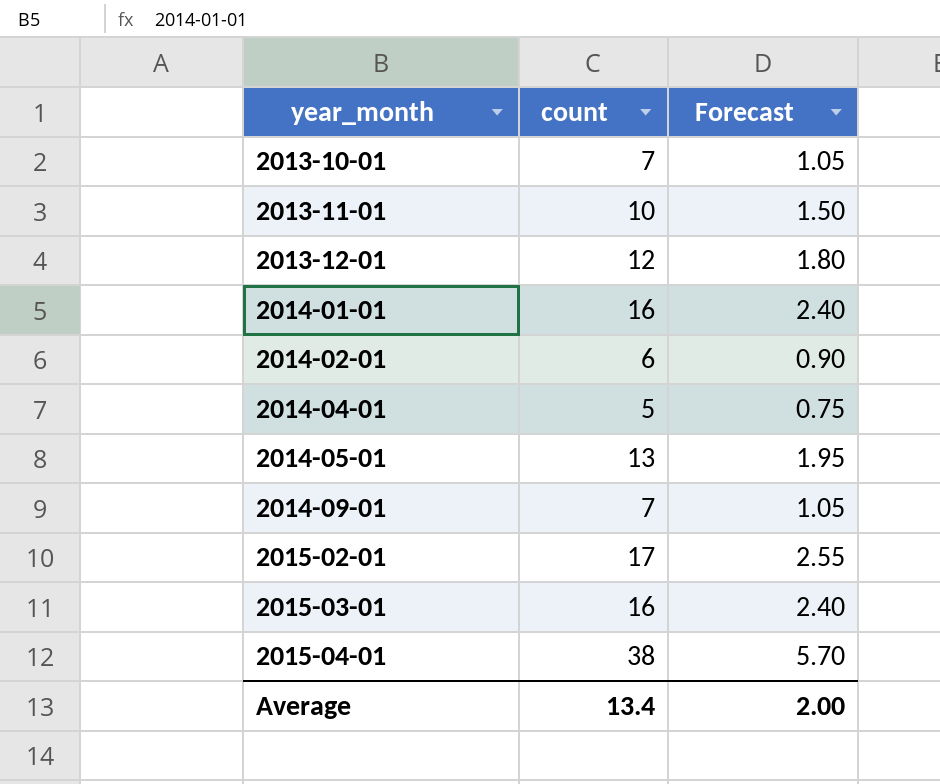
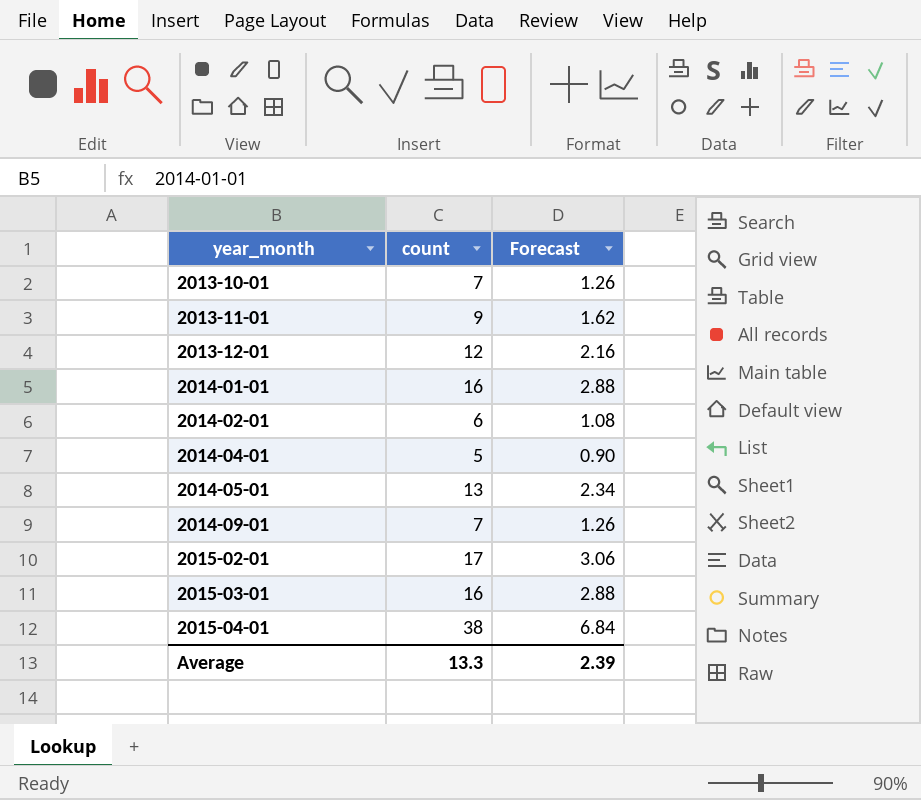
column Forecast | formula: [count] * 0.15 -> [count] * 0.18
2013-11-01 | count: 10 -> 9
Average | count: 13.4 -> 13.3
Average | Forecast: 2.00 -> 2.39

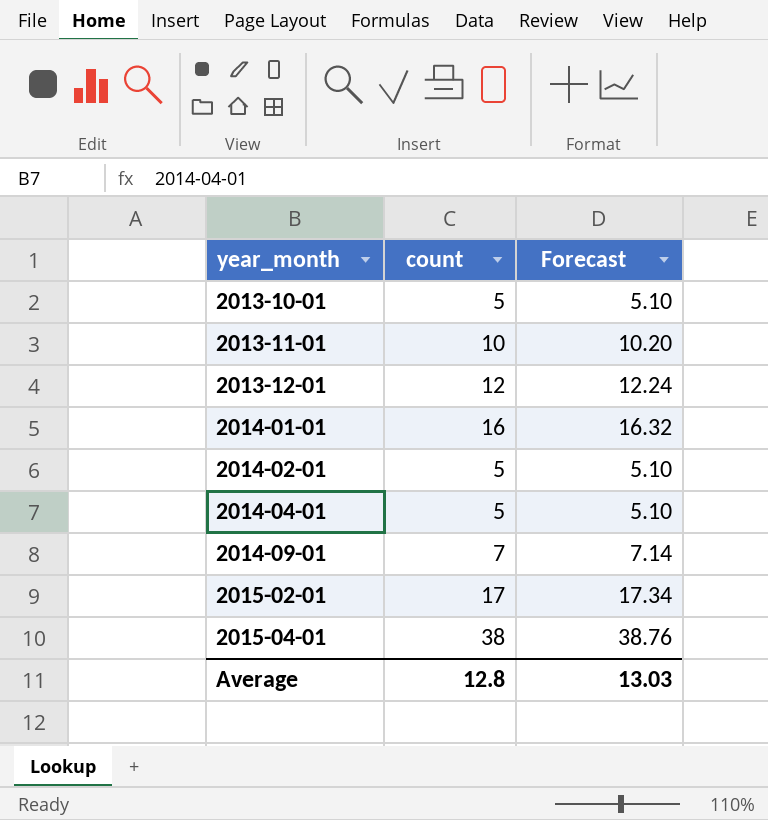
column Forecast | formula: [count] * 0.18 -> [count] * 1.02
row 2014-05-01: 13 | 2.34 -> none
row 2015-03-01: 16 | 2.88 -> none
2013-10-01 | count: 7 -> 5
2013-11-01 | count: 9 -> 10
2014-02-01 | count: 6 -> 5
Average | count: 13.3 -> 12.8
Average | Forecast: 2.39 -> 13.03

